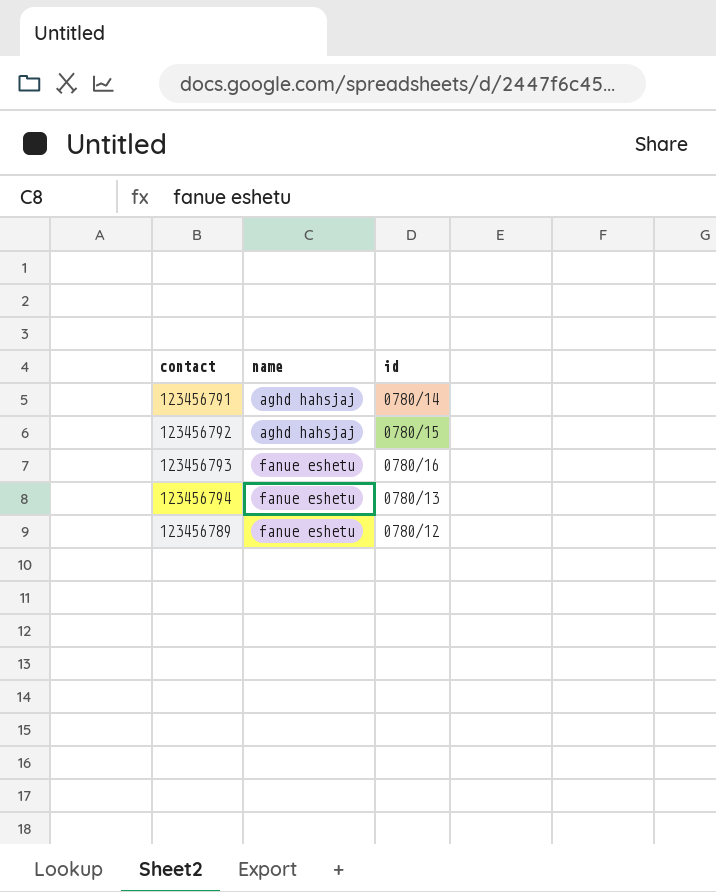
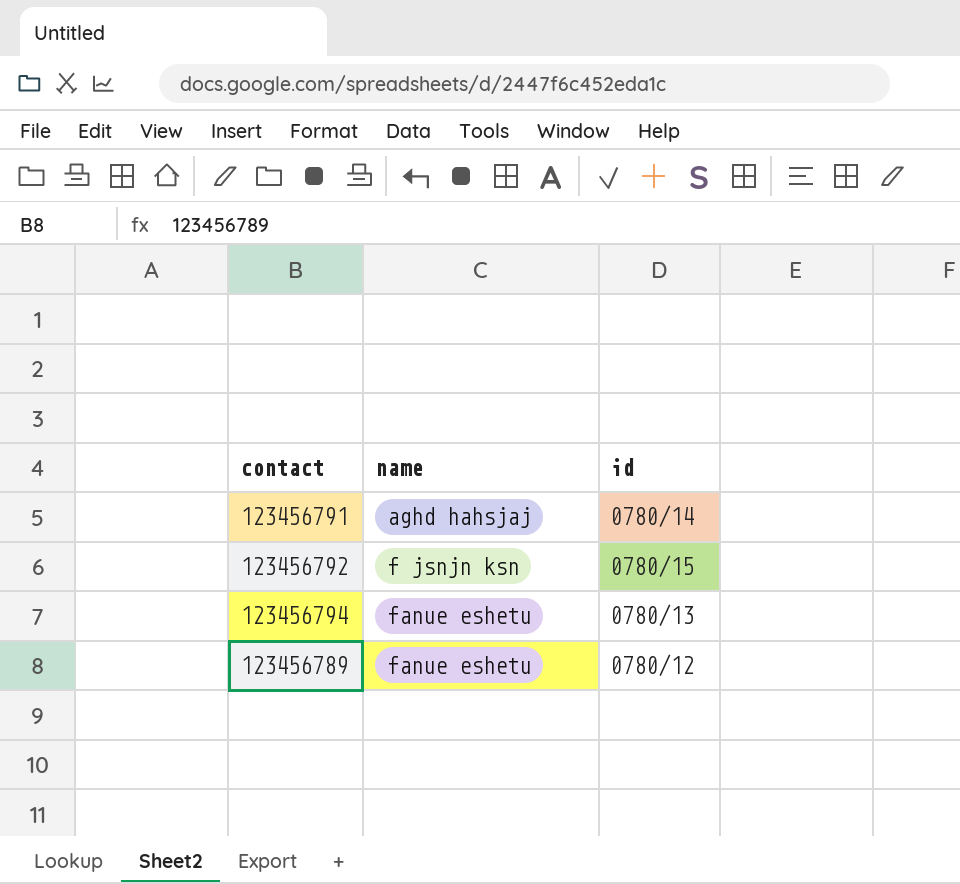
row 123456793: fanue eshetu | 0780/16 -> none
123456792 | name: aghd hahsjaj -> f jsnjn ksn

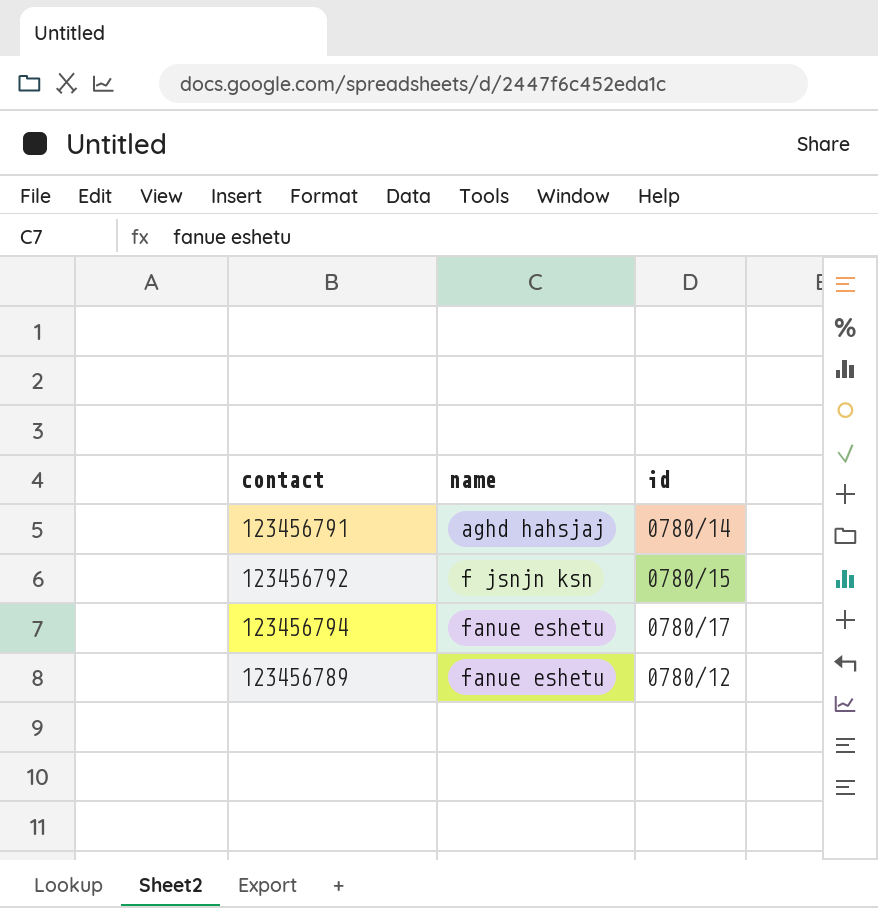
123456794 | id: 0780/13 -> 0780/17

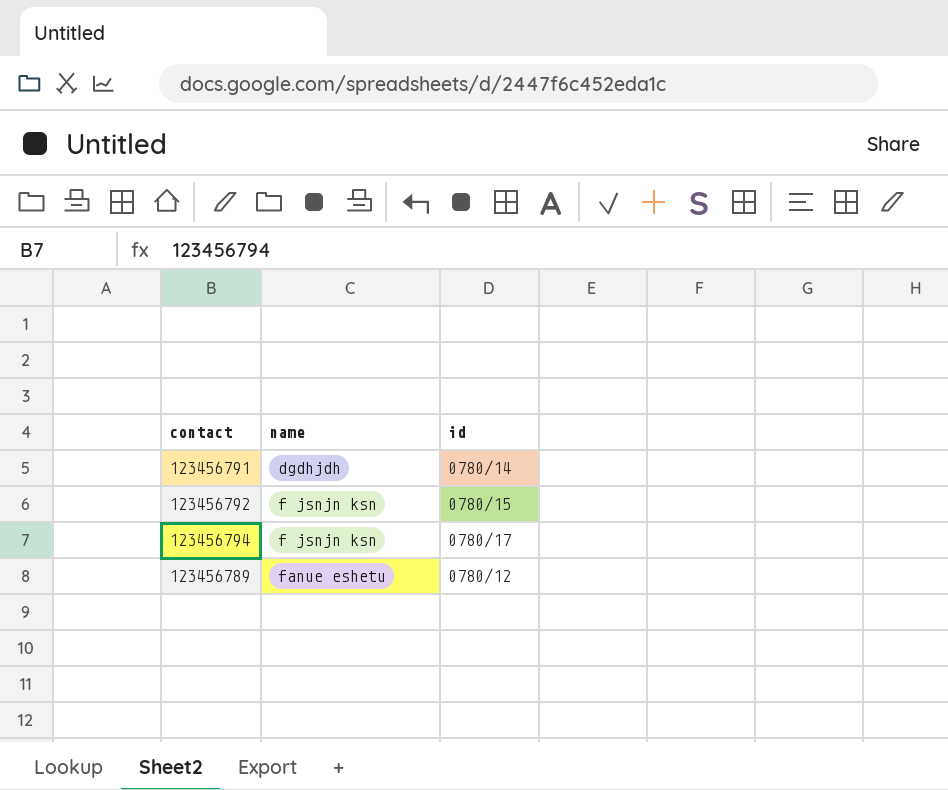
123456791 | name: aghd hahsjaj -> dgdhjdh
123456794 | name: fanue eshetu -> f jsnjn ksn

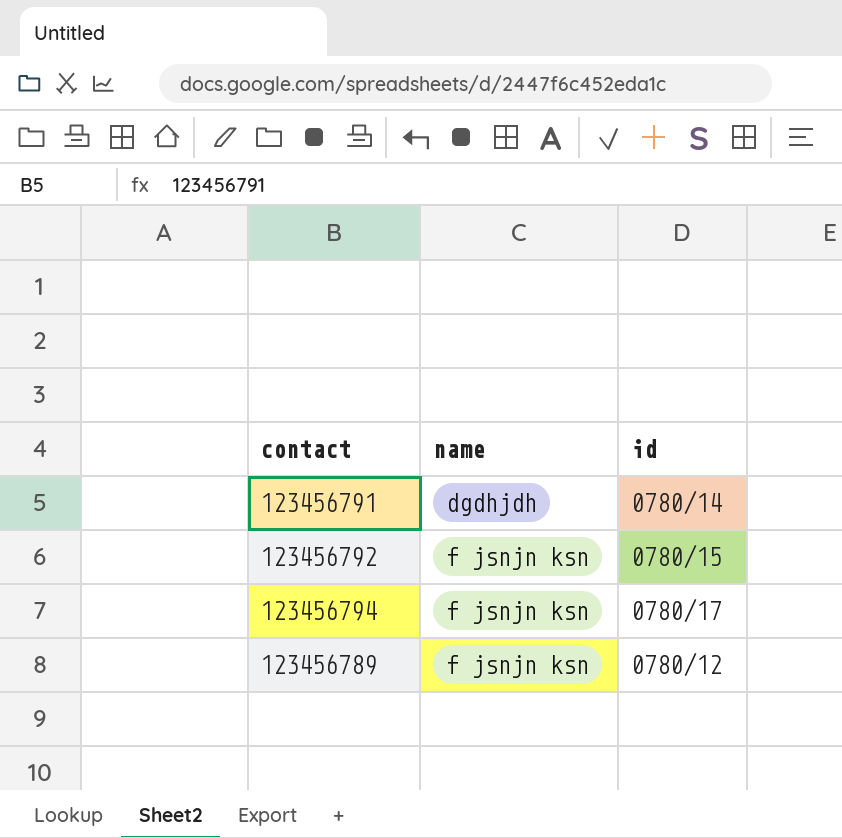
123456789 | name: fanue eshetu -> f jsnjn ksn

